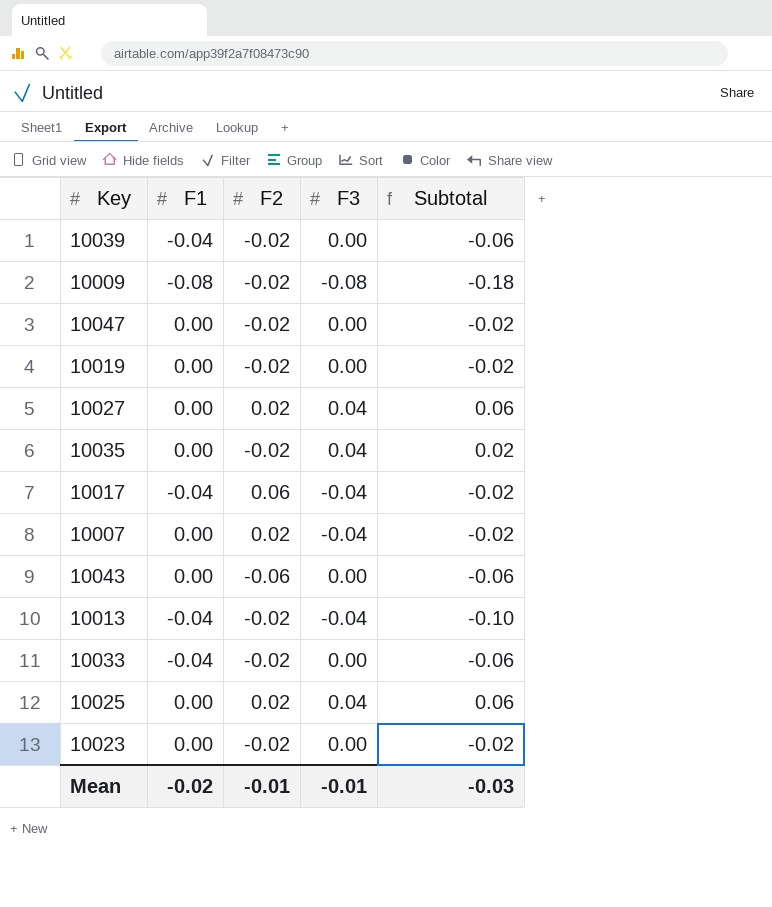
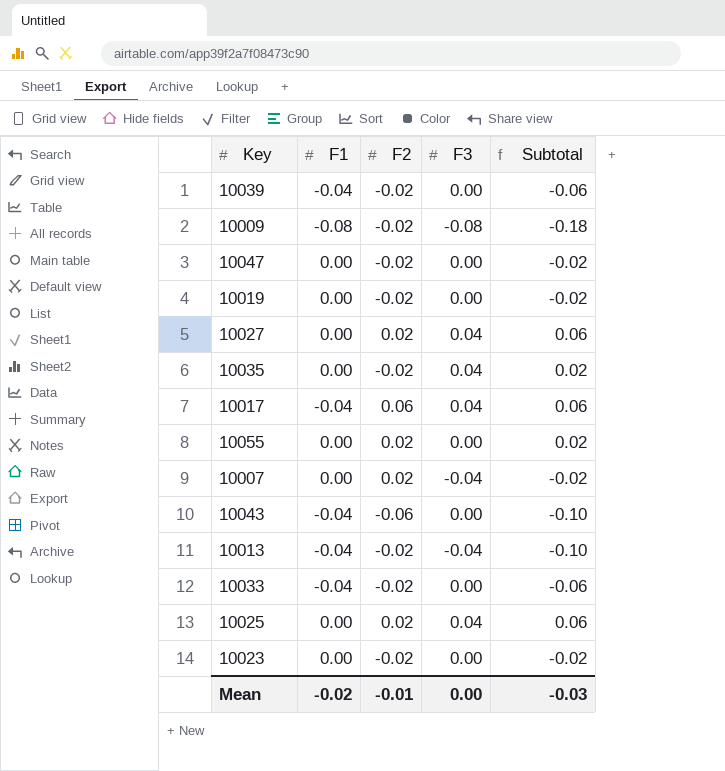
10017 | F3: -0.04 -> 0.04
10017 | Subtotal: -0.02 -> 0.06
row 10055: none -> 0.00 | 0.02 | 0.00 | 0.02
10043 | F1: 0.00 -> -0.04
10043 | Subtotal: -0.06 -> -0.10
Mean | F3: -0.01 -> 0.00

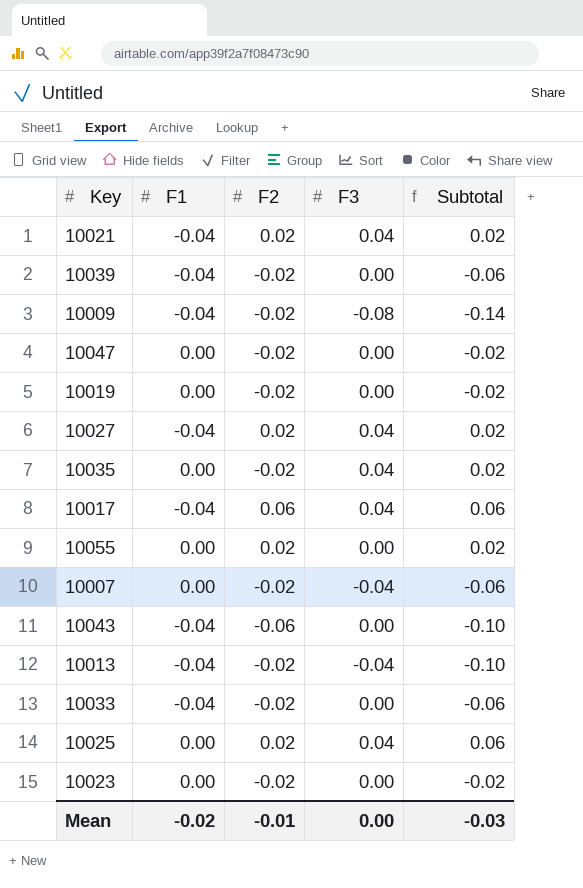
row 10021: none -> -0.04 | 0.02 | 0.04 | 0.02
10009 | F1: -0.08 -> -0.04
10009 | Subtotal: -0.18 -> -0.14
10027 | F1: 0.00 -> -0.04
10027 | Subtotal: 0.06 -> 0.02
10007 | F2: 0.02 -> -0.02
10007 | Subtotal: -0.02 -> -0.06

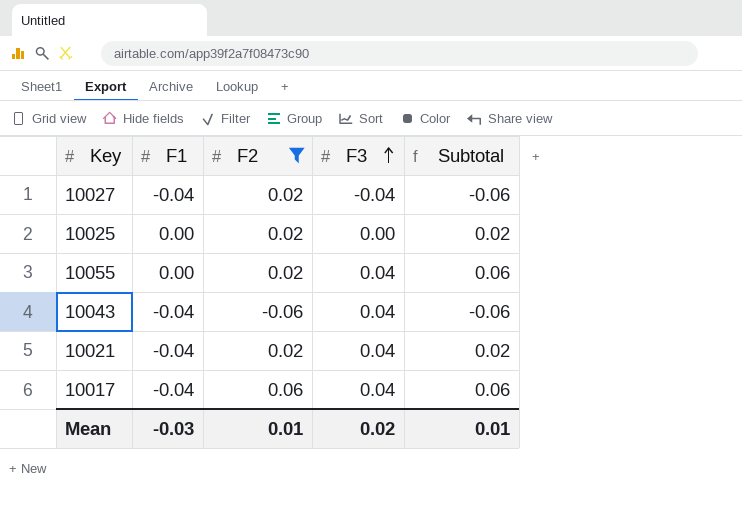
filter: none -> F2 != -0.02
row order: none -> F3 ascending
10027 | F3: 0.04 -> -0.04
10027 | Subtotal: 0.02 -> -0.06
10025 | F3: 0.04 -> 0.00
10025 | Subtotal: 0.06 -> 0.02
10055 | F3: 0.00 -> 0.04
10055 | Subtotal: 0.02 -> 0.06
10043 | F3: 0.00 -> 0.04
10043 | Subtotal: -0.10 -> -0.06
Mean | F1: -0.02 -> -0.03
Mean | F2: -0.01 -> 0.01
Mean | F3: 0.00 -> 0.02
Mean | Subtotal: -0.03 -> 0.01

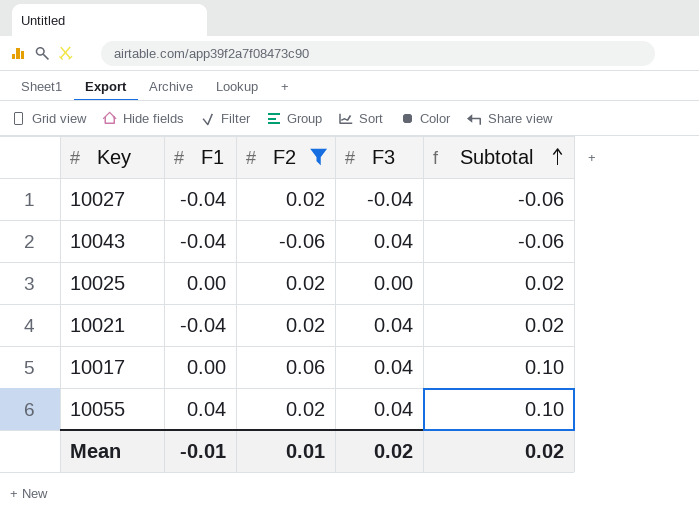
row order: F3 ascending -> Subtotal ascending
10017 | F1: -0.04 -> 0.00
10017 | Subtotal: 0.06 -> 0.10
10055 | F1: 0.00 -> 0.04
10055 | Subtotal: 0.06 -> 0.10
Mean | F1: -0.03 -> -0.01
Mean | Subtotal: 0.01 -> 0.02

